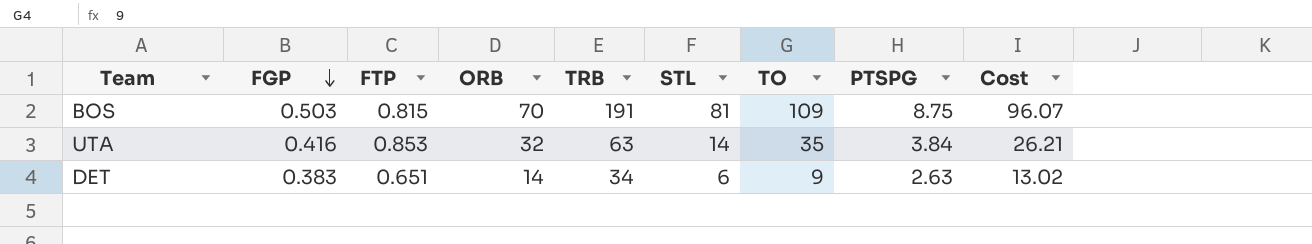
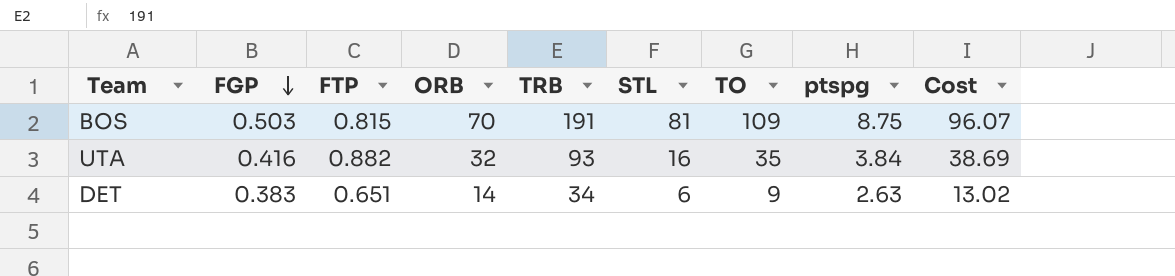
column name: PTSPG -> ptspg
UTA | FTP: 0.853 -> 0.882
UTA | TRB: 63 -> 93
UTA | STL: 14 -> 16
UTA | Cost: 26.21 -> 38.69

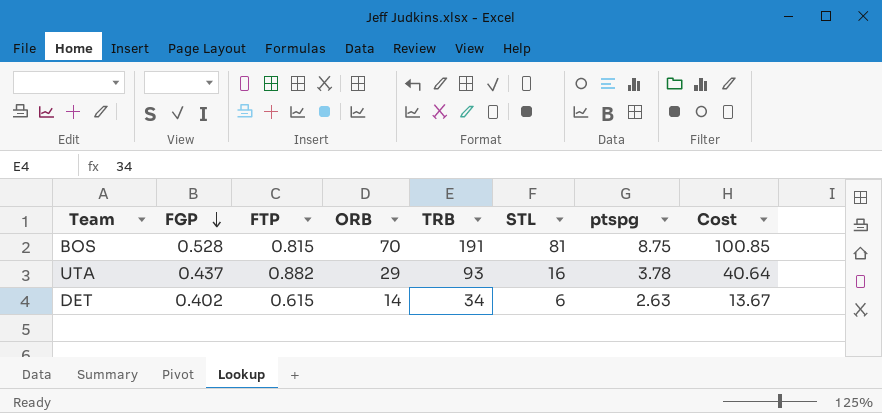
column TO | position: 7 -> none
BOS | FGP: 0.503 -> 0.528
BOS | Cost: 96.07 -> 100.85
UTA | FGP: 0.416 -> 0.437
UTA | ORB: 32 -> 29
UTA | ptspg: 3.84 -> 3.78
UTA | Cost: 38.69 -> 40.64
DET | FGP: 0.383 -> 0.402
DET | FTP: 0.651 -> 0.615
DET | Cost: 13.02 -> 13.67

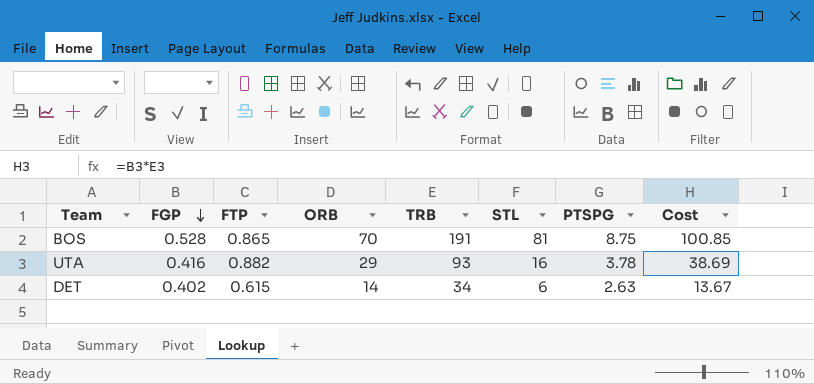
column name: ptspg -> PTSPG
BOS | FTP: 0.815 -> 0.865
UTA | FGP: 0.437 -> 0.416
UTA | Cost: 40.64 -> 38.69

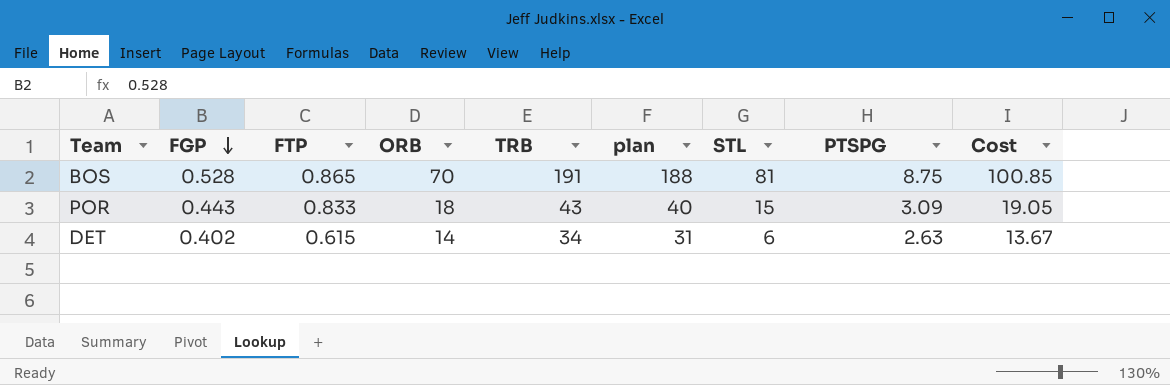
column plan | formula: none -> [TRB] - 3
row UTA: 0.416 | 0.882 | 29 | 93 | 16 | 3.78 | 38.69 -> none
row POR: none -> 0.443 | 0.833 | 18 | 43 | 40 | 15 | 3.09 | 19.05

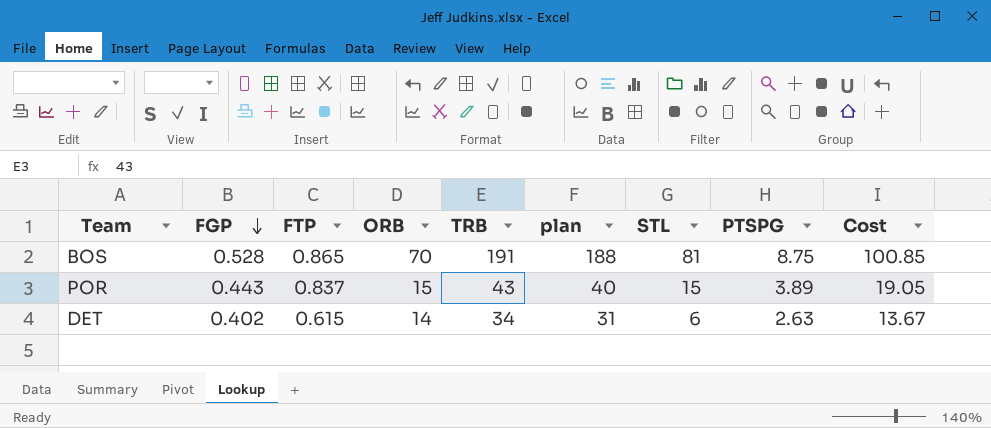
POR | FTP: 0.833 -> 0.837
POR | ORB: 18 -> 15
POR | PTSPG: 3.09 -> 3.89

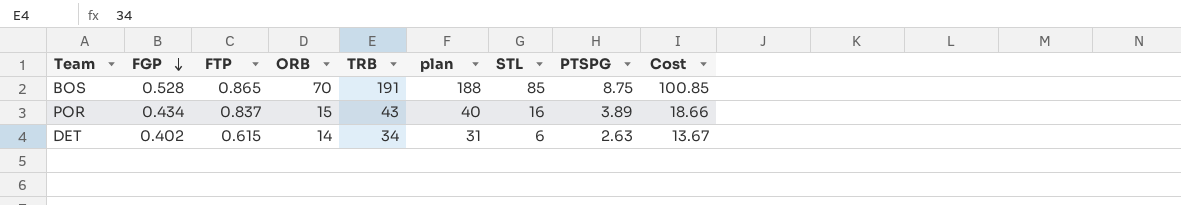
BOS | STL: 81 -> 85
POR | FGP: 0.443 -> 0.434
POR | STL: 15 -> 16
POR | Cost: 19.05 -> 18.66

